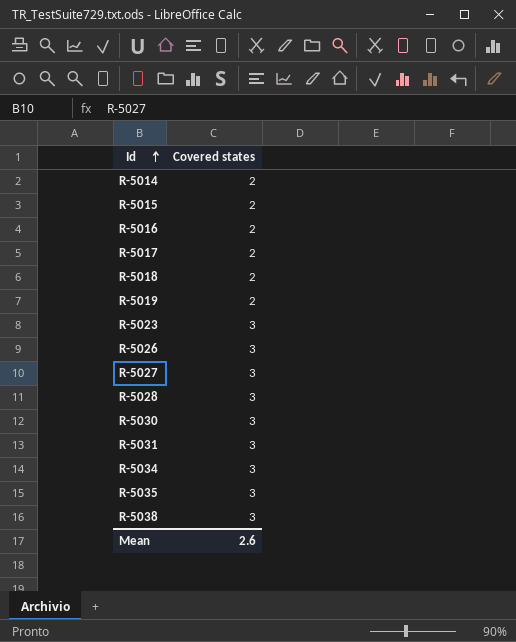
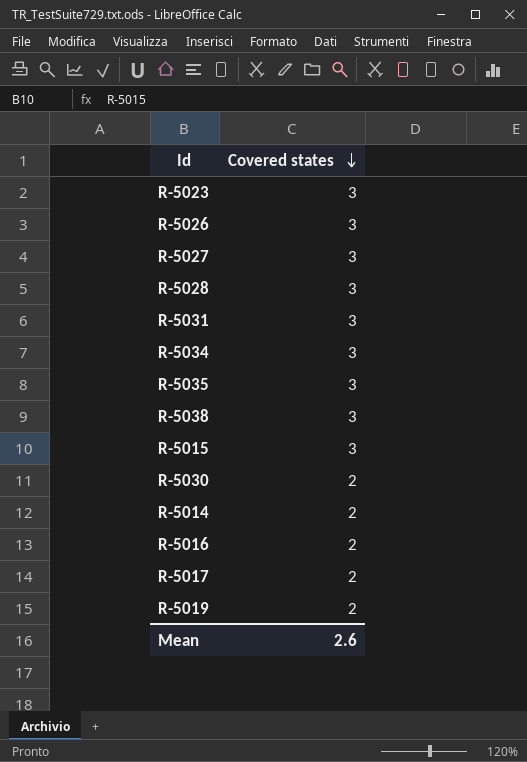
row order: Id ascending -> Covered states descending
row R-5018: 2 -> none
R-5015 | Covered states: 2 -> 3
R-5030 | Covered states: 3 -> 2

